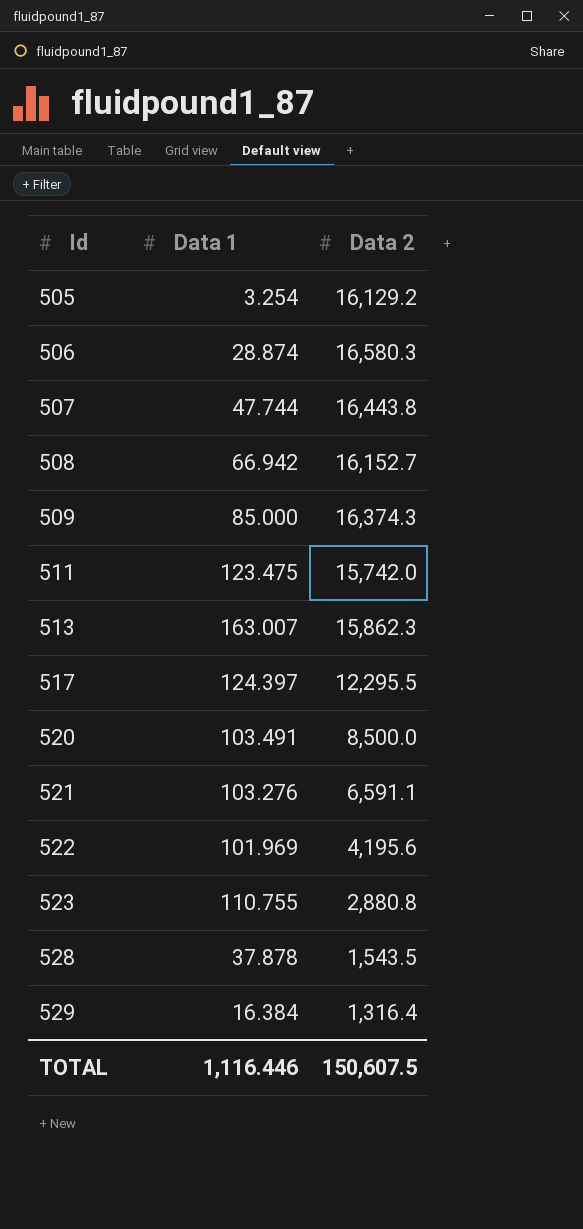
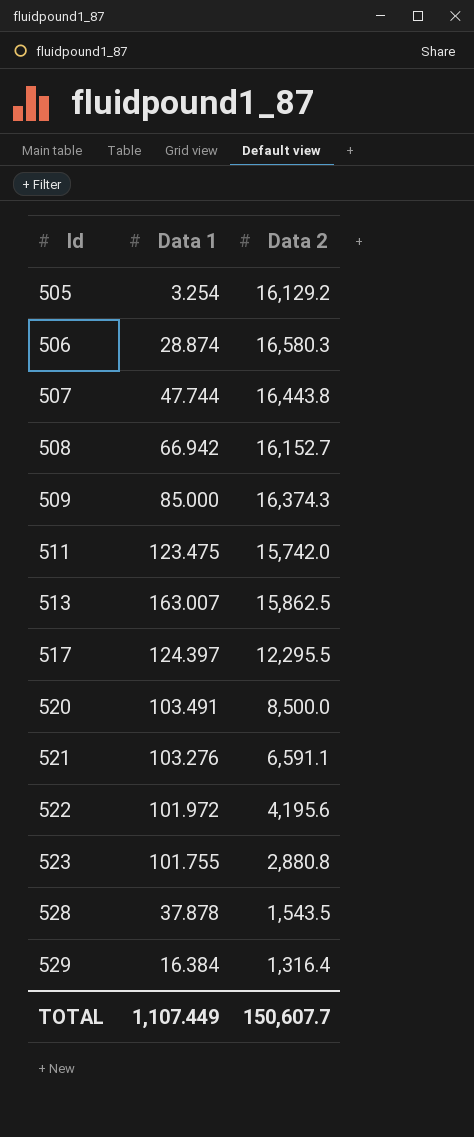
513 | Data 2: 15,862.3 -> 15,862.5
522 | Data 1: 101.969 -> 101.972
523 | Data 1: 110.755 -> 101.755
TOTAL | Data 1: 1,116.446 -> 1,107.449
TOTAL | Data 2: 150,607.5 -> 150,607.7

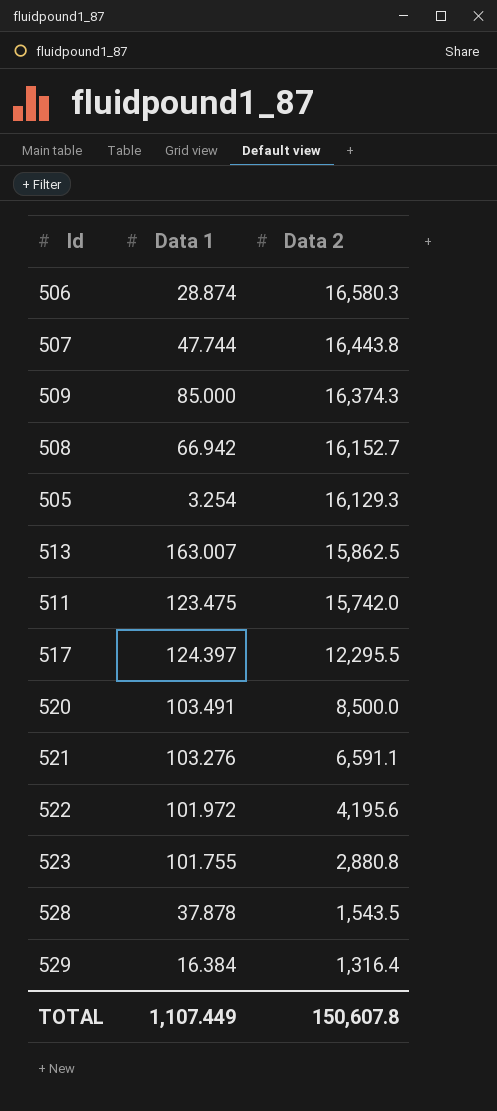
row order: Id ascending -> Data 2 descending
505 | Data 2: 16,129.2 -> 16,129.3
TOTAL | Data 2: 150,607.7 -> 150,607.8

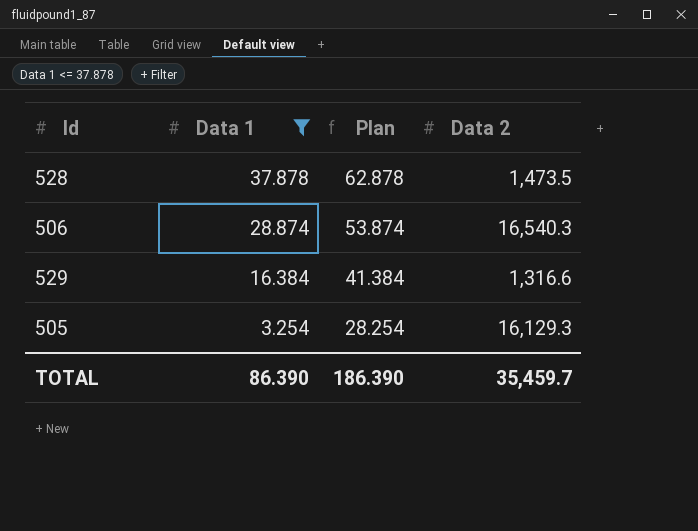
filter: none -> Data 1 <= 37.878
row order: Data 2 descending -> Data 1 descending
column Plan | formula: none -> [Data 1] + 25
528 | Data 2: 1,543.5 -> 1,473.5
506 | Data 2: 16,580.3 -> 16,540.3
529 | Data 2: 1,316.4 -> 1,316.6
TOTAL | Data 1: 1,107.449 -> 86.390
TOTAL | Data 2: 150,607.8 -> 35,459.7

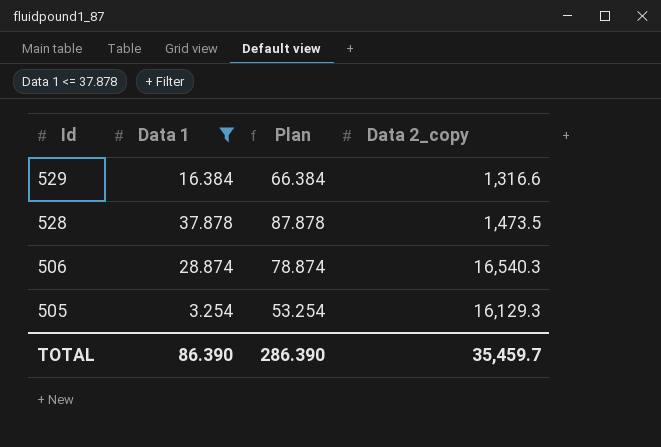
row order: Data 1 descending -> Id descending
column Plan | formula: [Data 1] + 25 -> [Data 1] + 50
column name: Data 2 -> Data 2_copy
TOTAL | Plan: 186.390 -> 286.390

